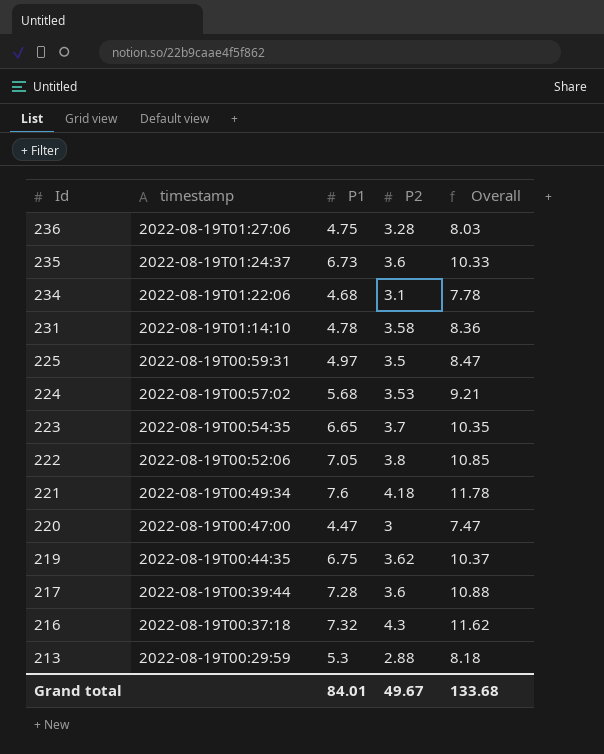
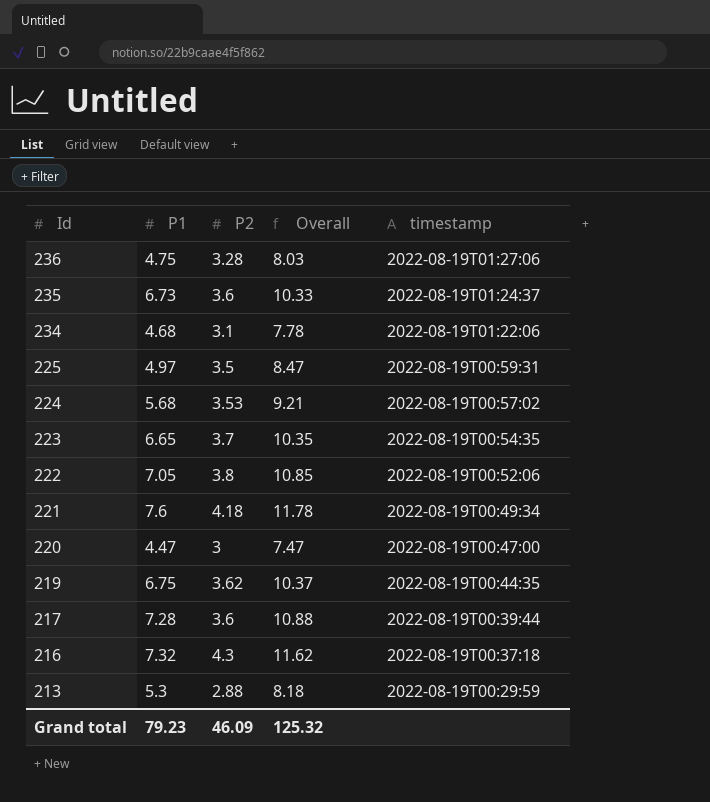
column timestamp | position: 2 -> 5
row 231: 2022-08-19T01:14:10 | 4.78 | 3.58 | 8.36 -> none
Grand total | P1: 84.01 -> 79.23
Grand total | P2: 49.67 -> 46.09
Grand total | Overall: 133.68 -> 125.32

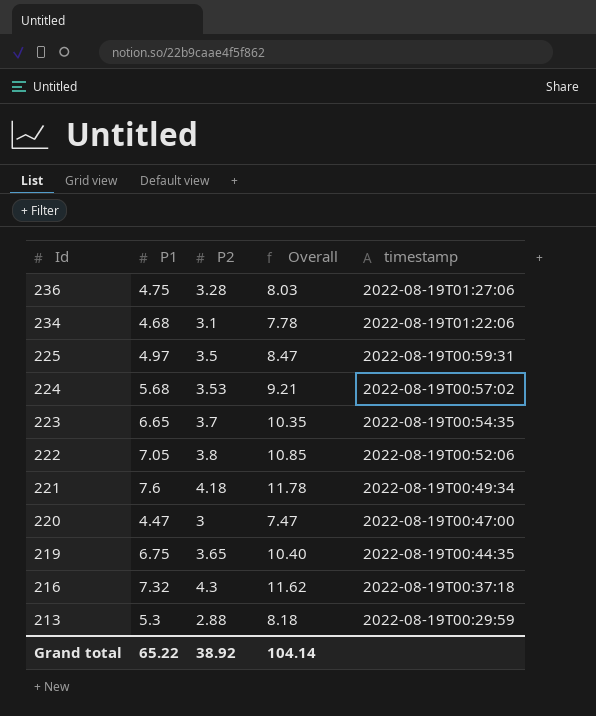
row 235: 6.73 | 3.6 | 10.33 | 2022-08-19T01:24:37 -> none
row 217: 7.28 | 3.6 | 10.88 | 2022-08-19T00:39:44 -> none
219 | P2: 3.62 -> 3.65
219 | Overall: 10.37 -> 10.40
Grand total | P1: 79.23 -> 65.22
Grand total | P2: 46.09 -> 38.92
Grand total | Overall: 125.32 -> 104.14

